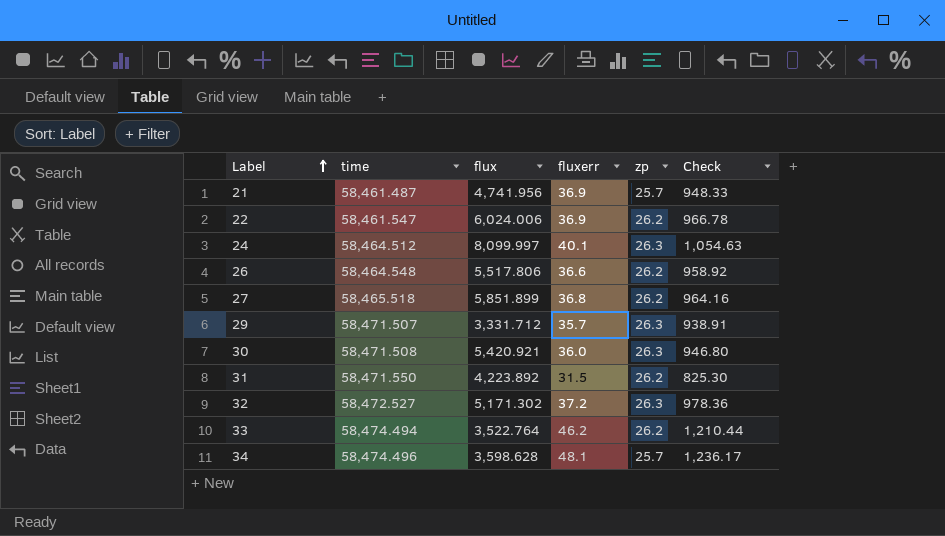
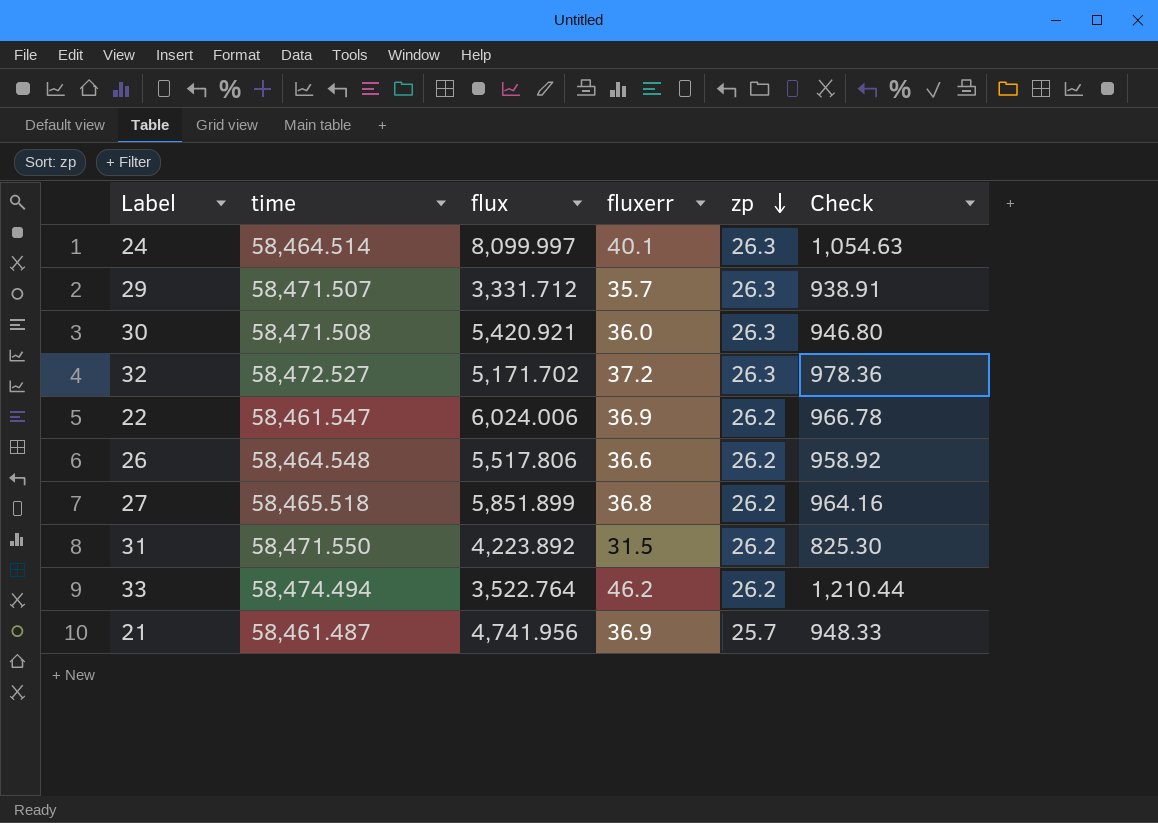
row order: Label ascending -> zp descending
row 34: 58,474.496 | 3,598.628 | 48.1 | 25.7 | 1,236.17 -> none
24 | time: 58,464.512 -> 58,464.514
32 | flux: 5,171.302 -> 5,171.702

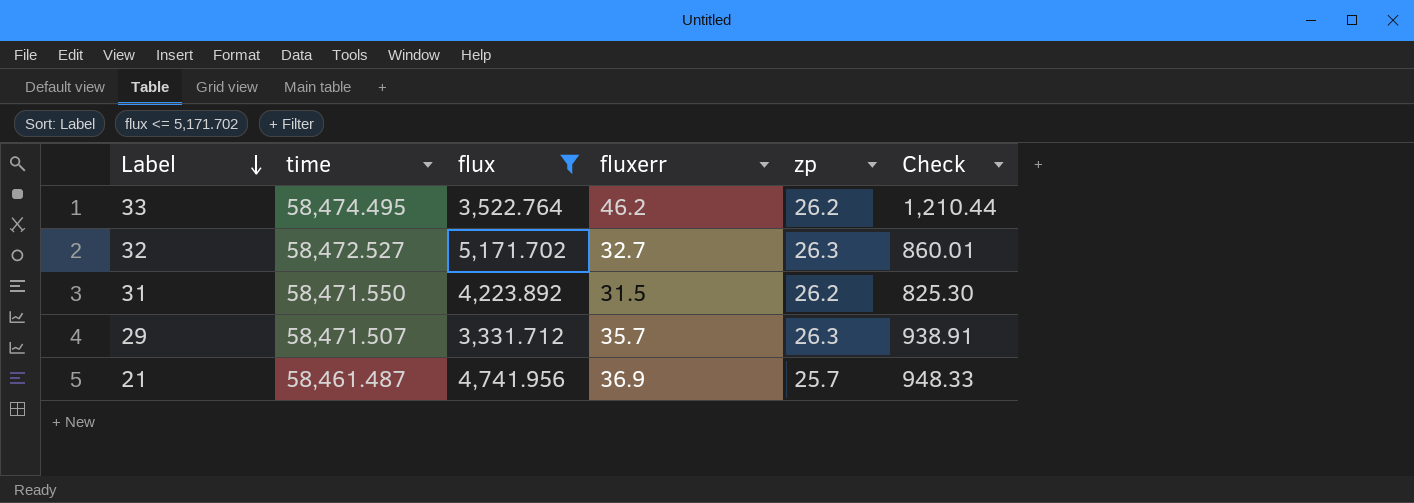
filter: none -> flux <= 5,171.702
row order: zp descending -> Label descending
33 | time: 58,474.494 -> 58,474.495
32 | fluxerr: 37.2 -> 32.7
32 | Check: 978.36 -> 860.01

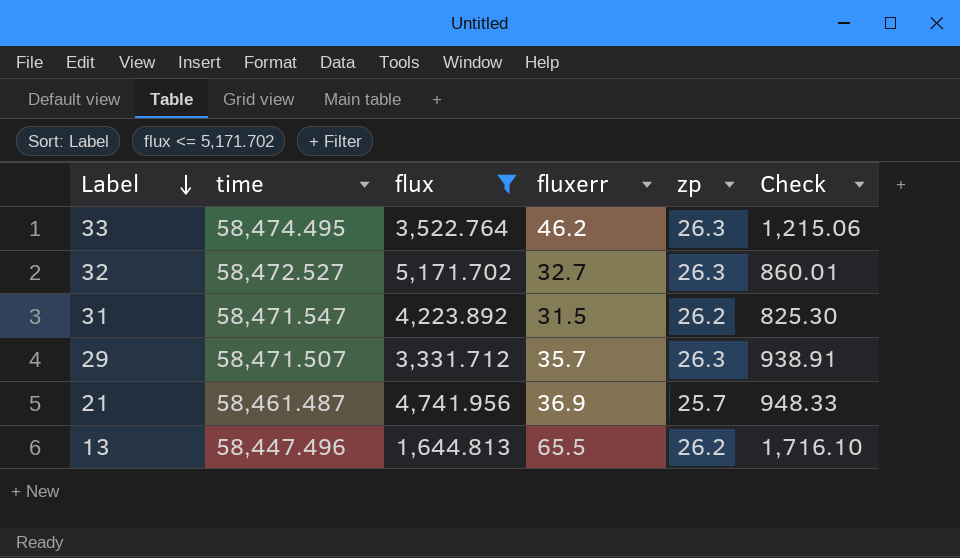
33 | zp: 26.2 -> 26.3
33 | Check: 1,210.44 -> 1,215.06
31 | time: 58,471.550 -> 58,471.547
row 13: none -> 58,447.496 | 1,644.813 | 65.5 | 26.2 | 1,716.10

